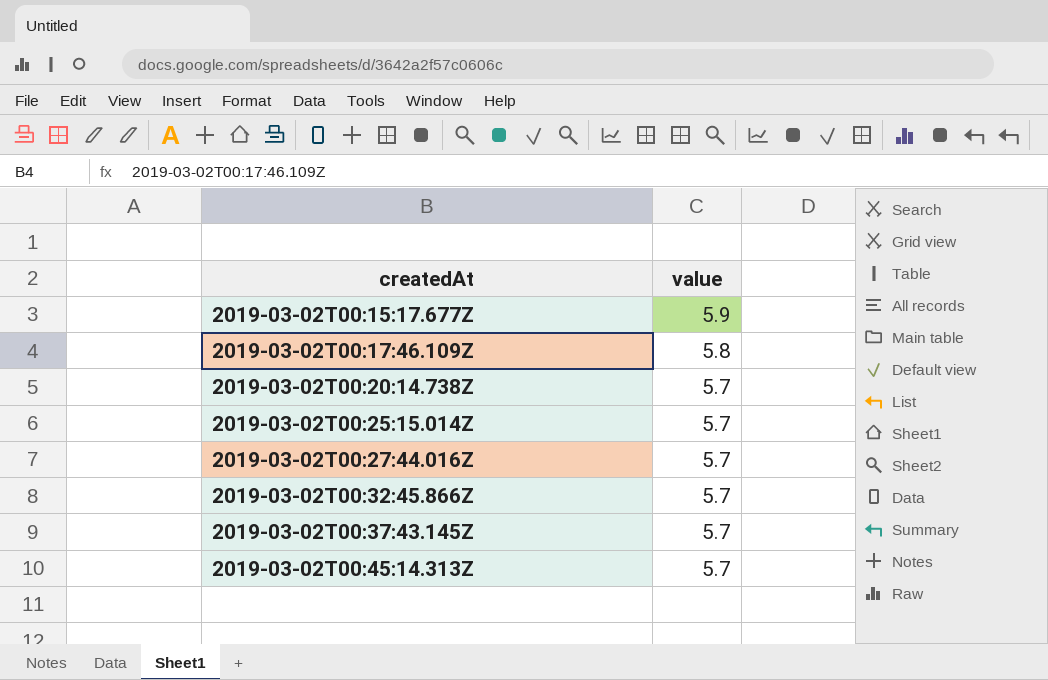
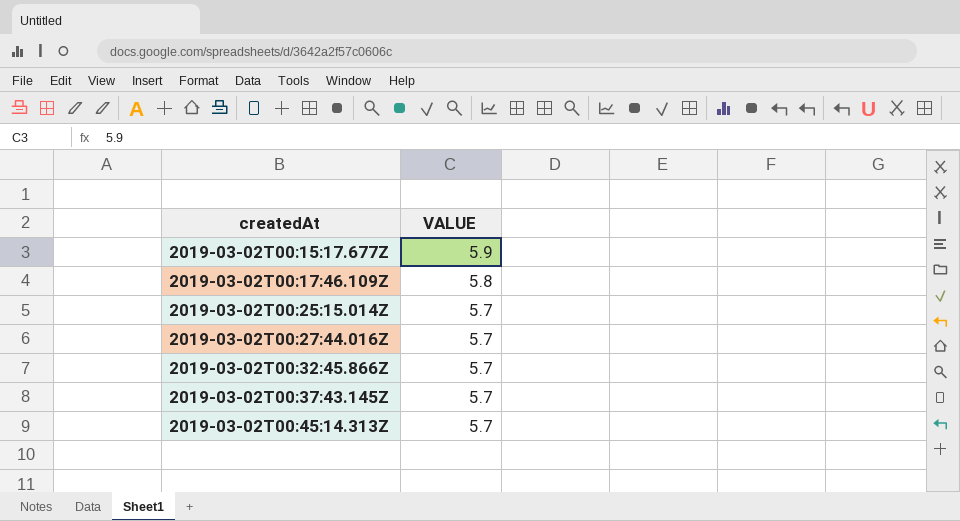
column name: value -> VALUE
row 2019-03-02T00:20:14.738Z: 5.7 -> none

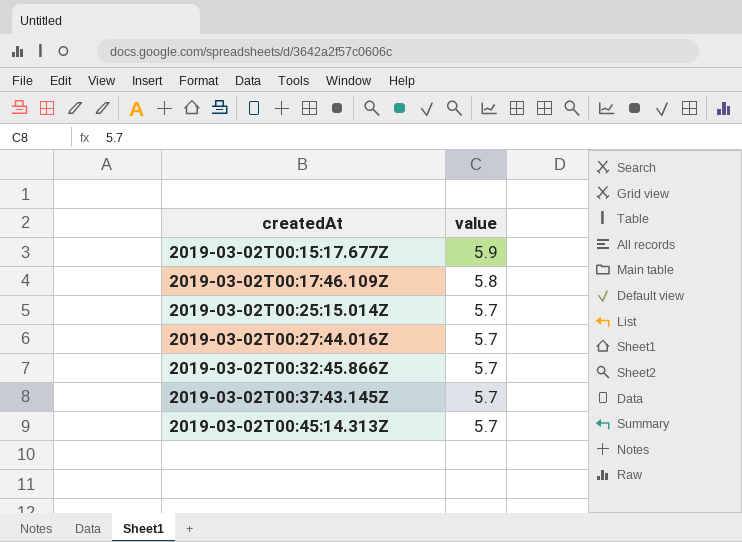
column name: VALUE -> value

